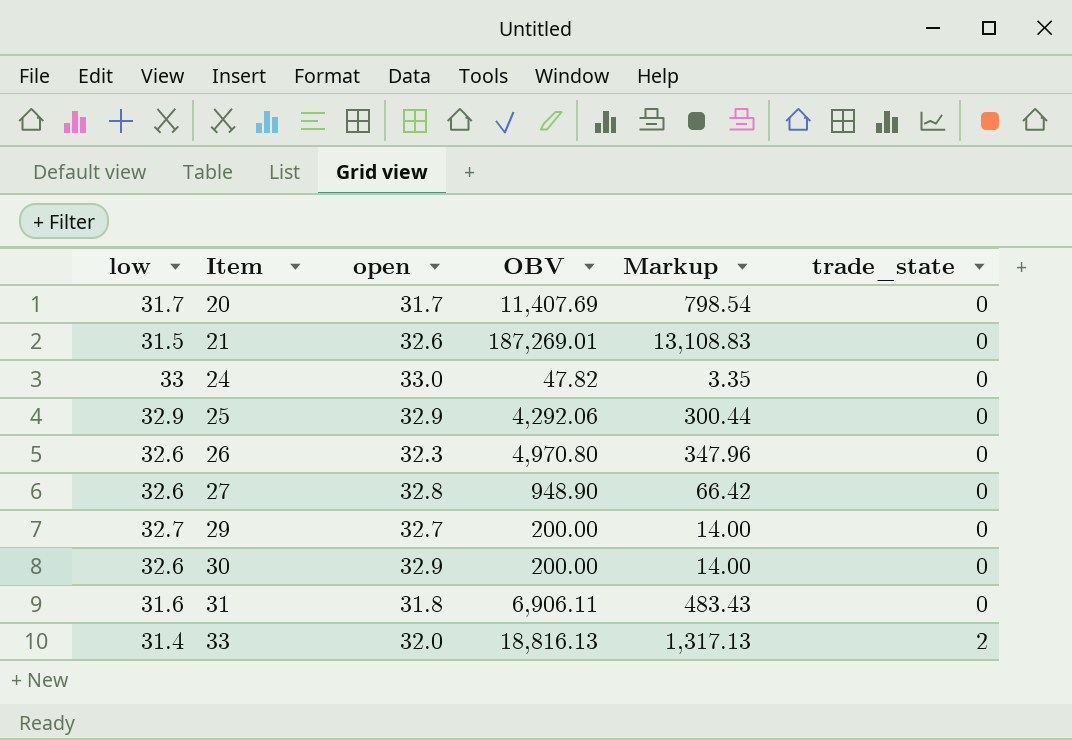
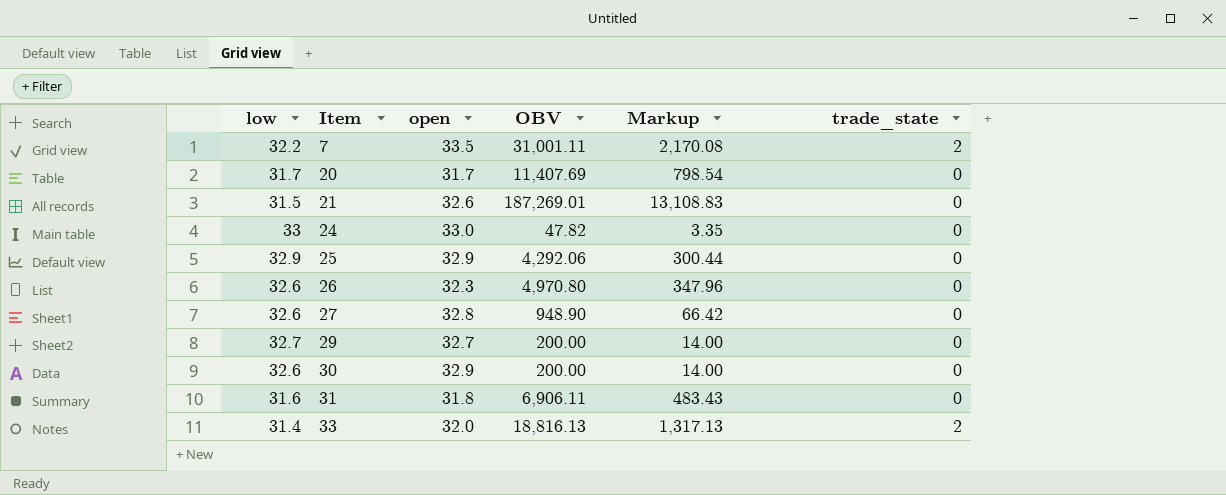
row 7: none -> 32.2 | 33.5 | 31,001.11 | 2,170.08 | 2

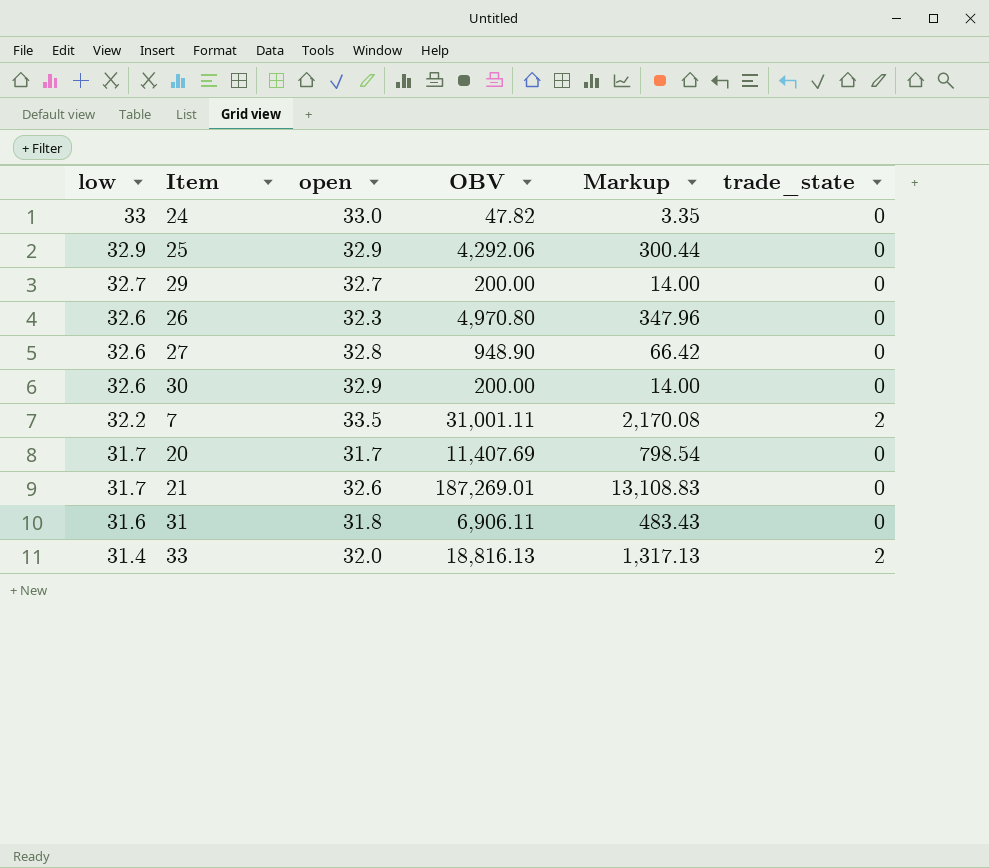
row order: Item ascending -> low descending
21 | low: 31.5 -> 31.7

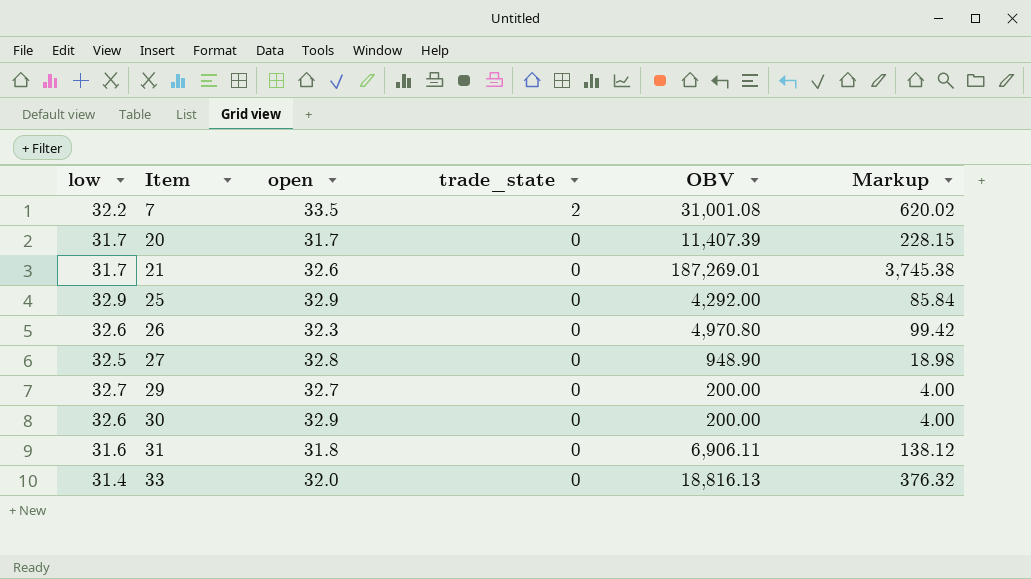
row order: low descending -> Item ascending
column trade_state | position: 6 -> 4
column Markup | formula: [OBV] * 0.07 -> [OBV] * 0.02
row 24: 33 | 33.0 | 47.82 | 3.35 | 0 -> none
7 | OBV: 31,001.11 -> 31,001.08
20 | OBV: 11,407.69 -> 11,407.39
25 | OBV: 4,292.06 -> 4,292.00
27 | low: 32.6 -> 32.5
33 | trade_state: 2 -> 0

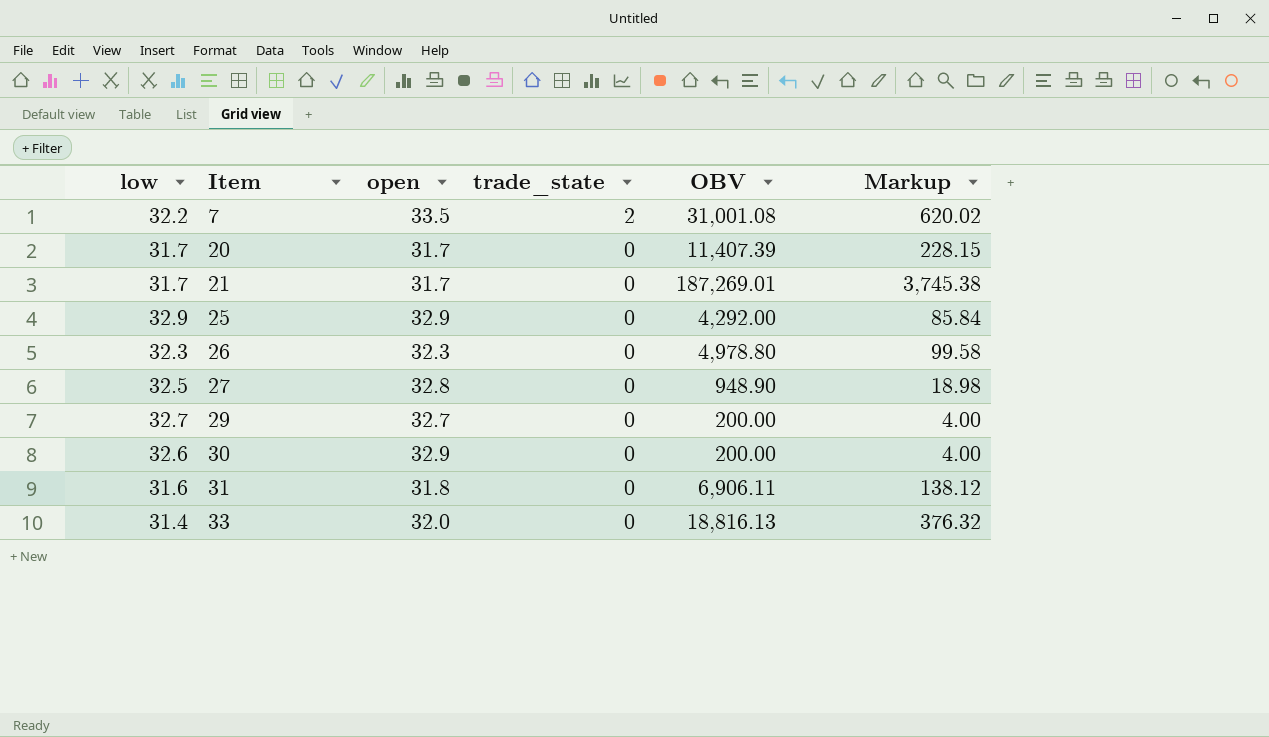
21 | open: 32.6 -> 31.7
26 | low: 32.6 -> 32.3
26 | OBV: 4,970.80 -> 4,978.80
26 | Markup: 99.42 -> 99.58

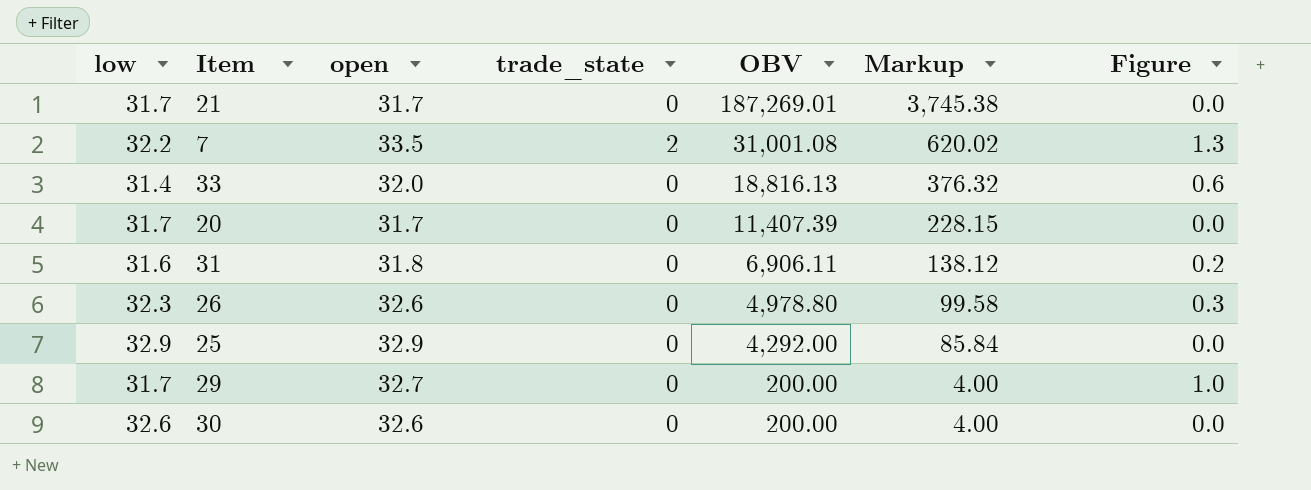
row order: Item ascending -> OBV descending
column Figure | formula: none -> [open] - [low]
row 27: 32.5 | 32.8 | 0 | 948.90 | 18.98 -> none
26 | open: 32.3 -> 32.6
29 | low: 32.7 -> 31.7
30 | open: 32.9 -> 32.6

